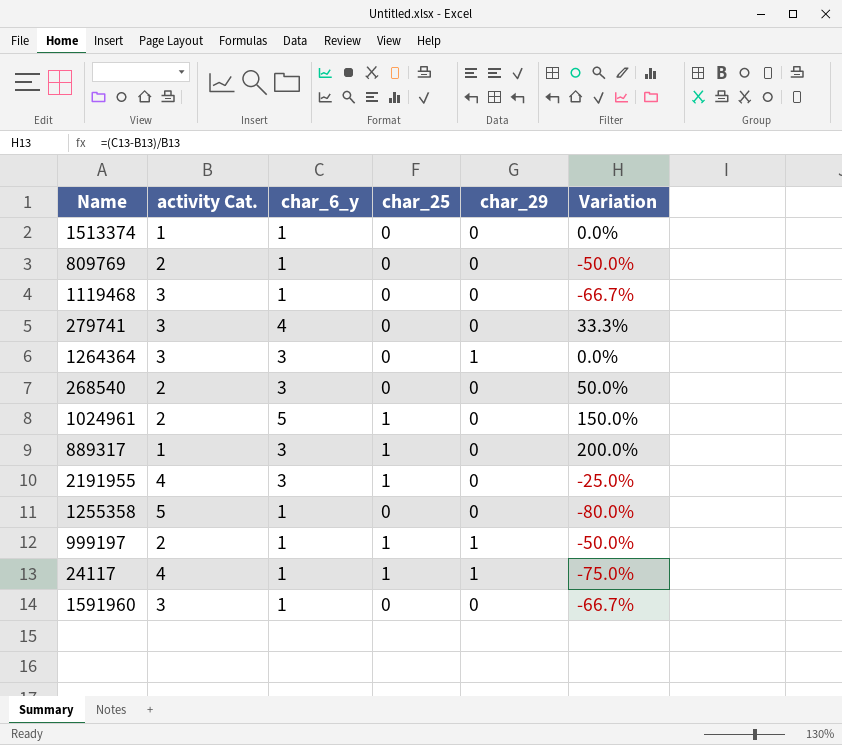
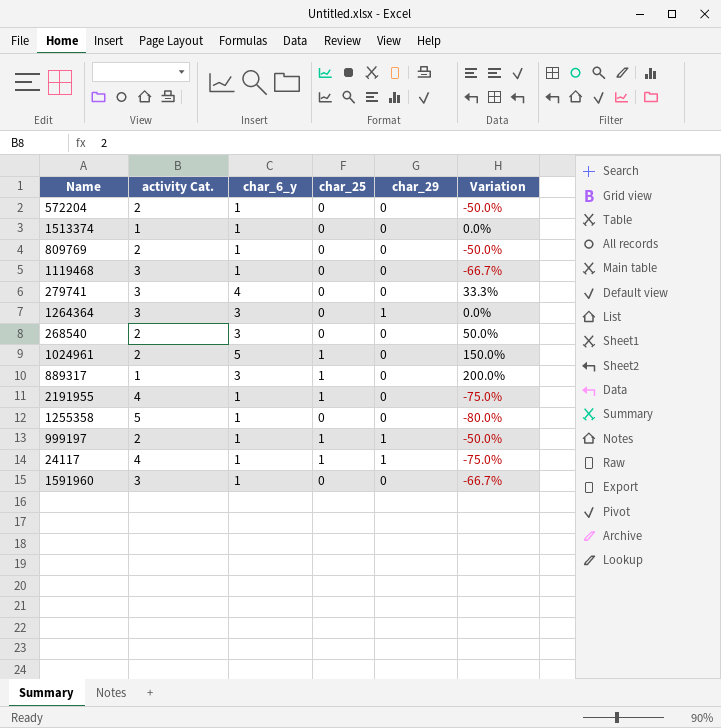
row 572204: none -> 2 | 1 | 0 | 0 | -50.0%
2191955 | char_6_y: 3 -> 1
2191955 | Variation: -25.0% -> -75.0%

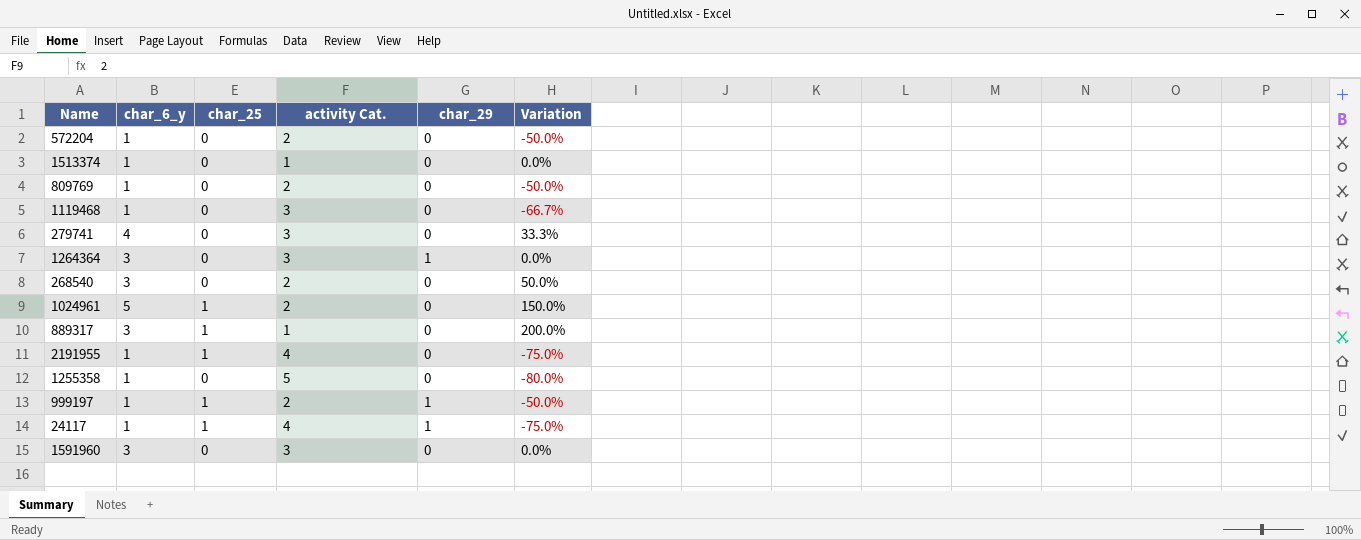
column activity Cat. | position: 2 -> 4
1591960 | char_6_y: 1 -> 3
1591960 | Variation: -66.7% -> 0.0%

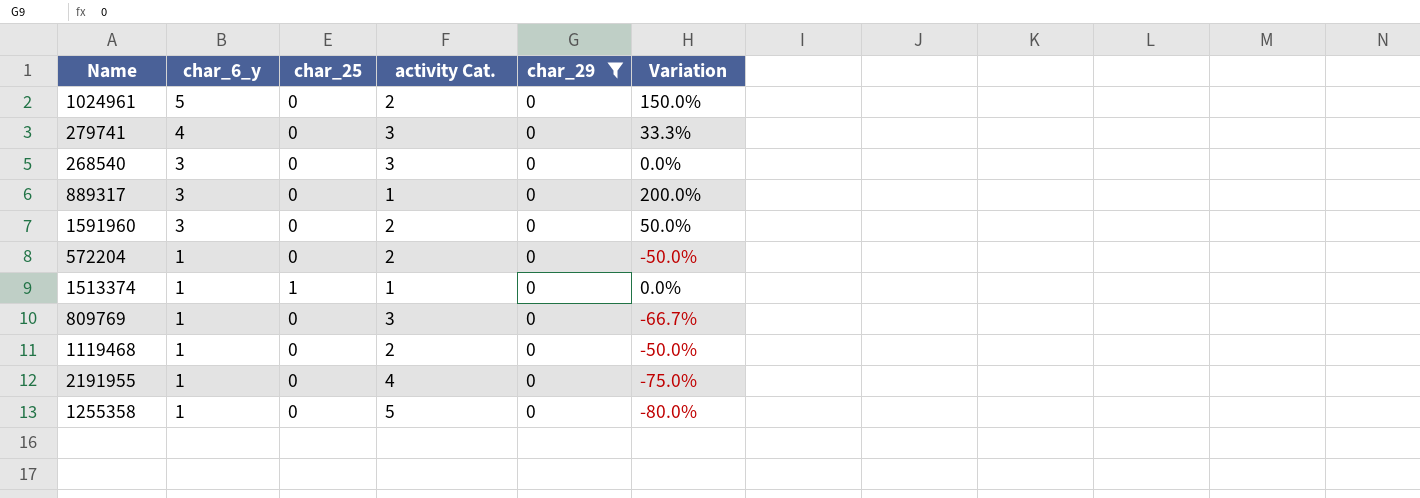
filter: none -> char_29 = 0
row order: none -> char_6_y descending
1024961 | char_25: 1 -> 0
268540 | activity Cat.: 2 -> 3
268540 | Variation: 50.0% -> 0.0%
889317 | char_25: 1 -> 0
1591960 | activity Cat.: 3 -> 2
1591960 | Variation: 0.0% -> 50.0%
1513374 | char_25: 0 -> 1
809769 | activity Cat.: 2 -> 3
809769 | Variation: -50.0% -> -66.7%
1119468 | activity Cat.: 3 -> 2
1119468 | Variation: -66.7% -> -50.0%
2191955 | char_25: 1 -> 0

